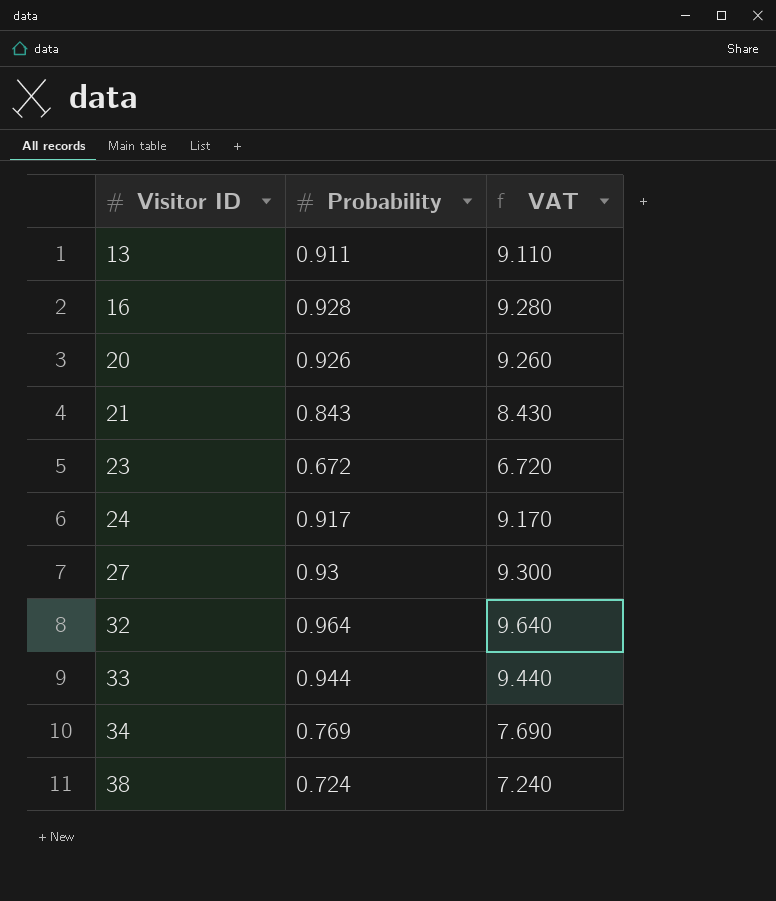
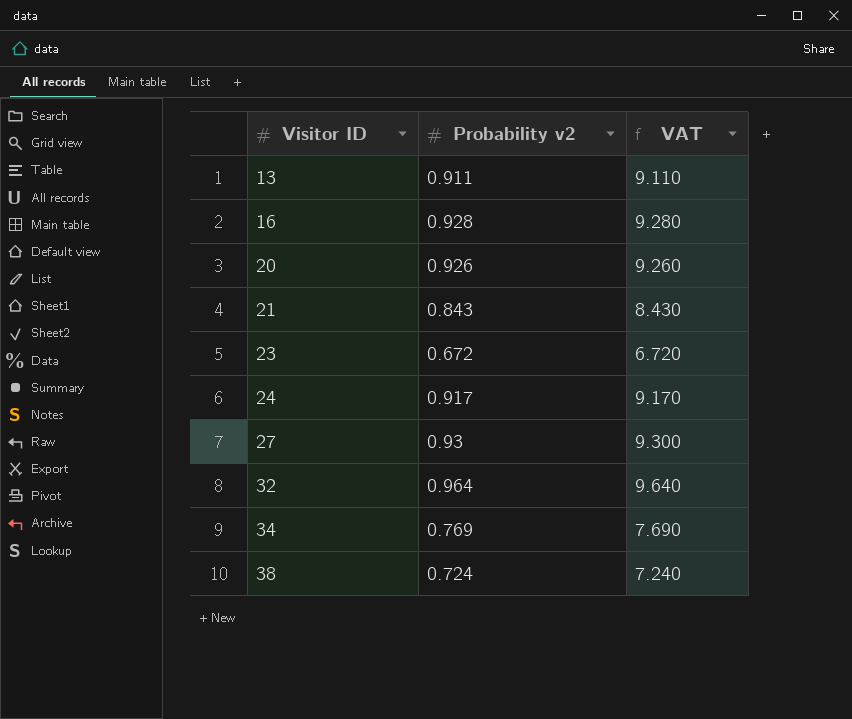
column name: Probability -> Probability v2
row 33: 0.944 | 9.440 -> none

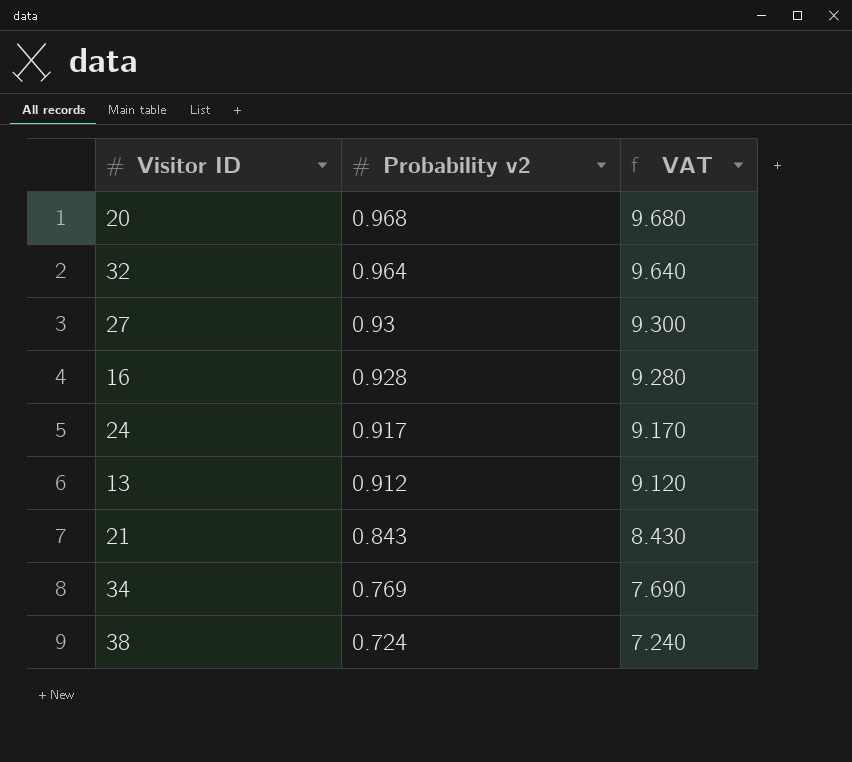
row order: Visitor ID ascending -> Probability v2 descending
row 23: 0.672 | 6.720 -> none
20 | Probability v2: 0.926 -> 0.968
20 | VAT: 9.260 -> 9.680
13 | Probability v2: 0.911 -> 0.912
13 | VAT: 9.110 -> 9.120

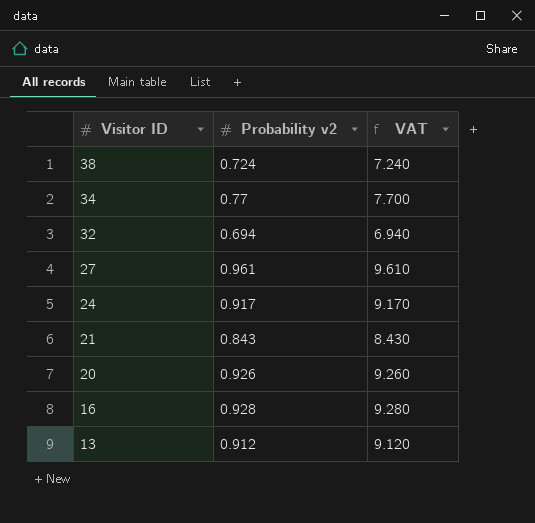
row order: Probability v2 descending -> Visitor ID descending
34 | Probability v2: 0.769 -> 0.77
34 | VAT: 7.690 -> 7.700
32 | Probability v2: 0.964 -> 0.694
32 | VAT: 9.640 -> 6.940
27 | Probability v2: 0.93 -> 0.961
27 | VAT: 9.300 -> 9.610
20 | Probability v2: 0.968 -> 0.926
20 | VAT: 9.680 -> 9.260

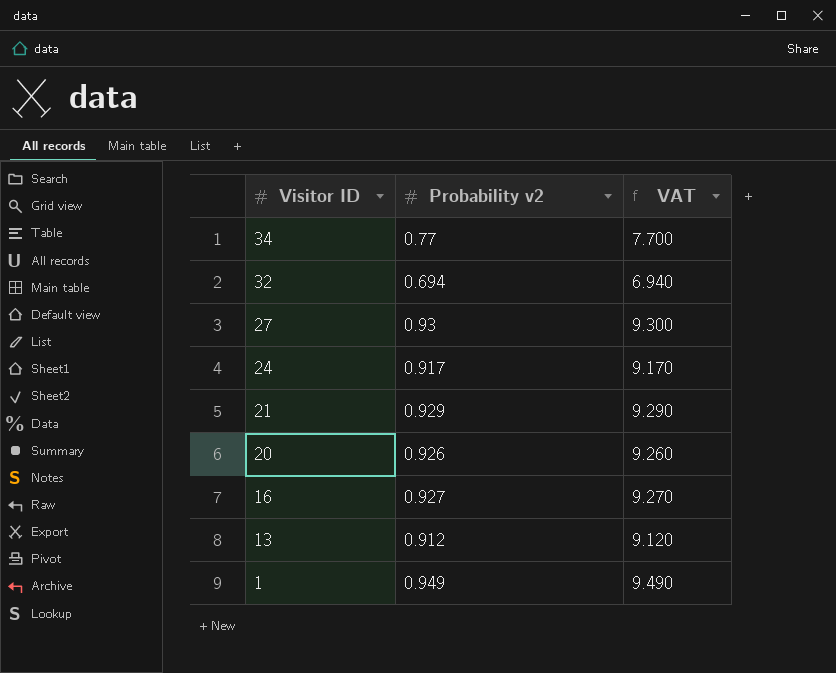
row 38: 0.724 | 7.240 -> none
27 | Probability v2: 0.961 -> 0.93
27 | VAT: 9.610 -> 9.300
21 | Probability v2: 0.843 -> 0.929
21 | VAT: 8.430 -> 9.290
16 | Probability v2: 0.928 -> 0.927
16 | VAT: 9.280 -> 9.270
row 1: none -> 0.949 | 9.490

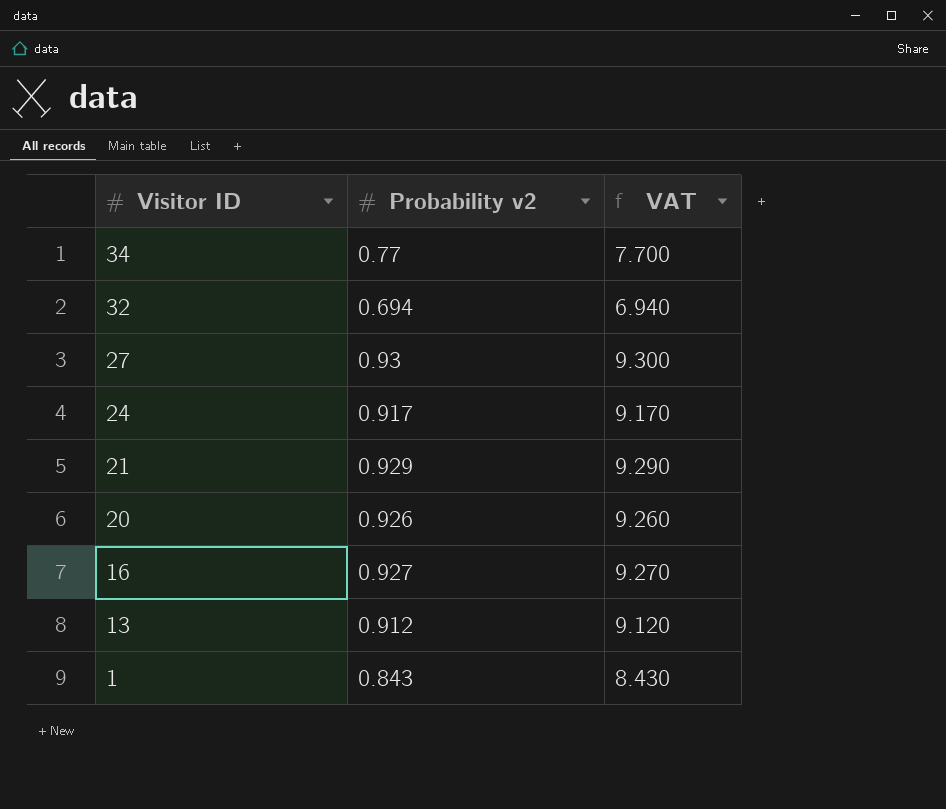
1 | Probability v2: 0.949 -> 0.843
1 | VAT: 9.490 -> 8.430

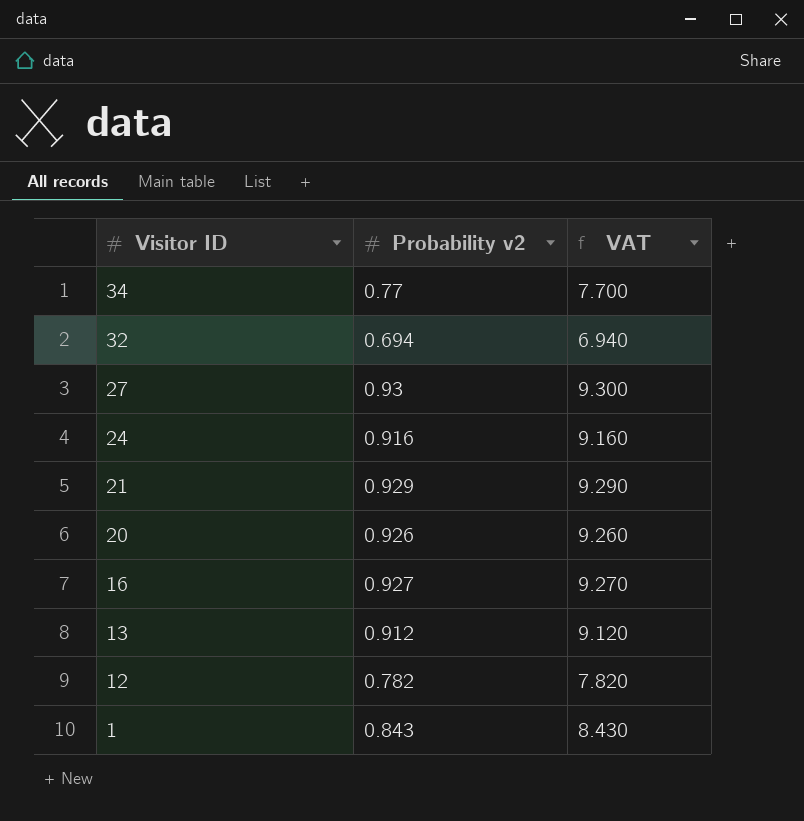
24 | Probability v2: 0.917 -> 0.916
24 | VAT: 9.170 -> 9.160
row 12: none -> 0.782 | 7.820

